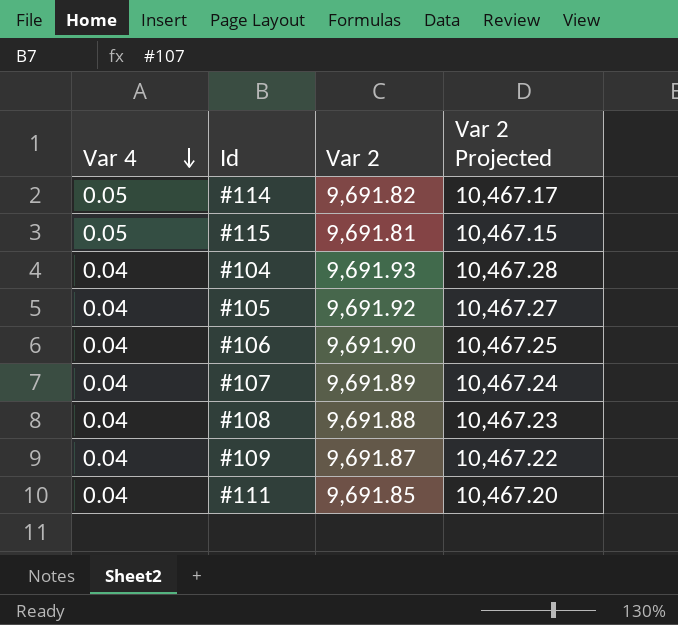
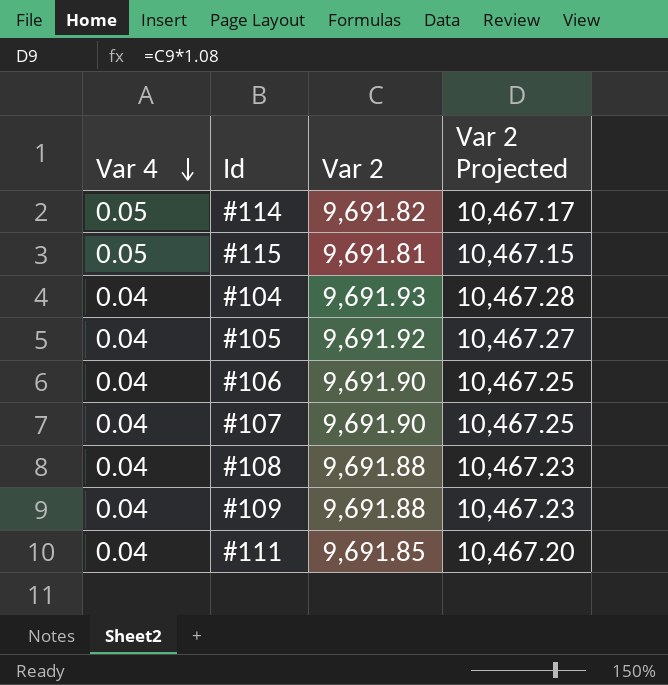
#107 | Var 2: 9,691.89 -> 9,691.90
#107 | Var 2 Projected: 10,467.24 -> 10,467.25
#109 | Var 2: 9,691.87 -> 9,691.88
#109 | Var 2 Projected: 10,467.22 -> 10,467.23

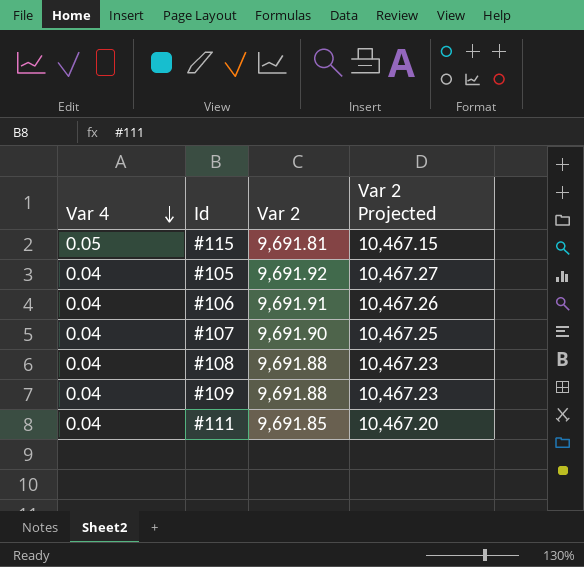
row #114: 0.05 | 9,691.82 | 10,467.17 -> none
row #104: 0.04 | 9,691.93 | 10,467.28 -> none
#106 | Var 2: 9,691.90 -> 9,691.91
#106 | Var 2 Projected: 10,467.25 -> 10,467.26

